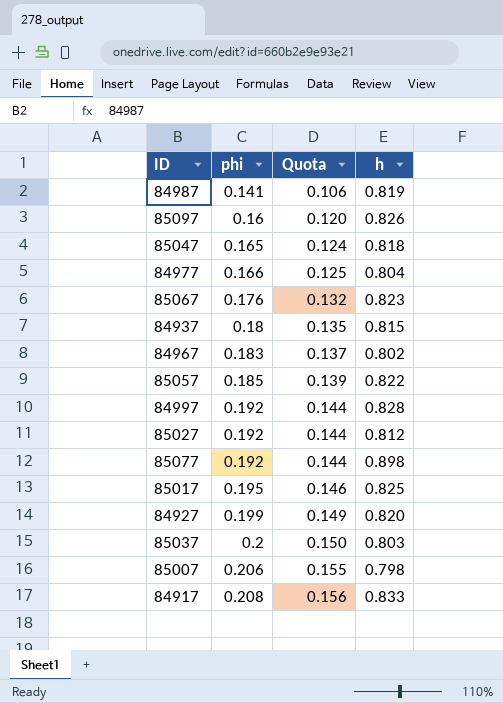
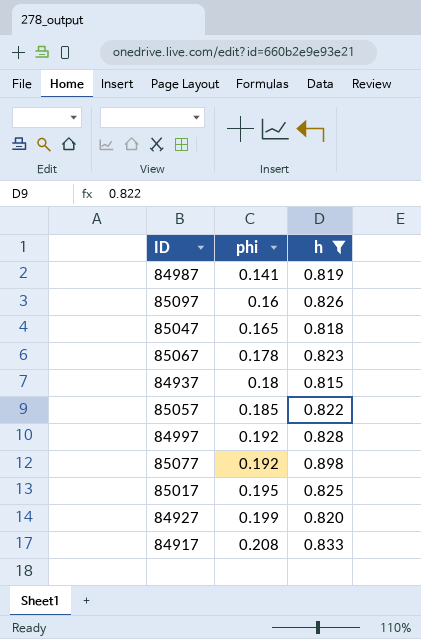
filter: none -> h >= 0.815
column Quota | formula: [phi] * 0.75 -> none
85067 | phi: 0.176 -> 0.178

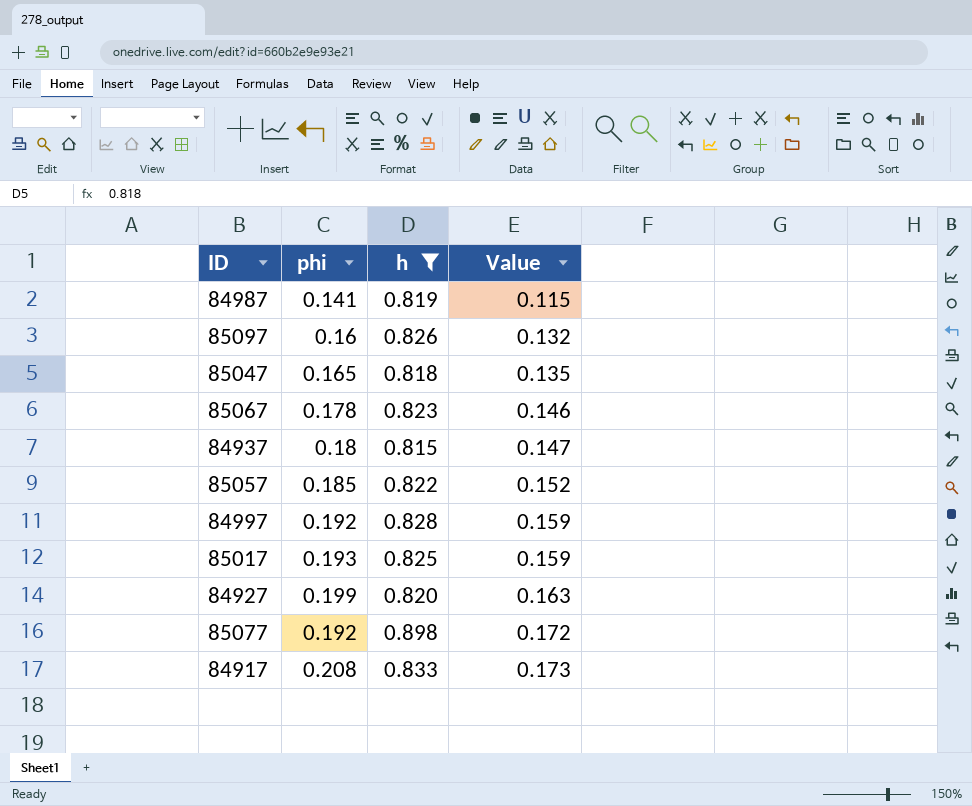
row order: phi ascending -> Value ascending
column Value | formula: none -> [phi] * [h]
85017 | phi: 0.195 -> 0.193

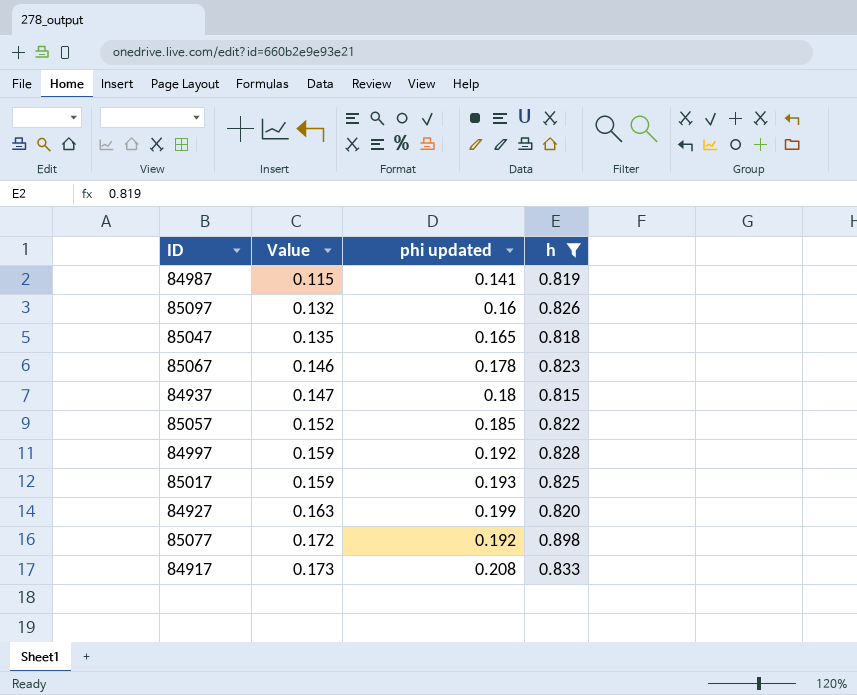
column Value | position: 4 -> 2
column name: phi -> phi updated

